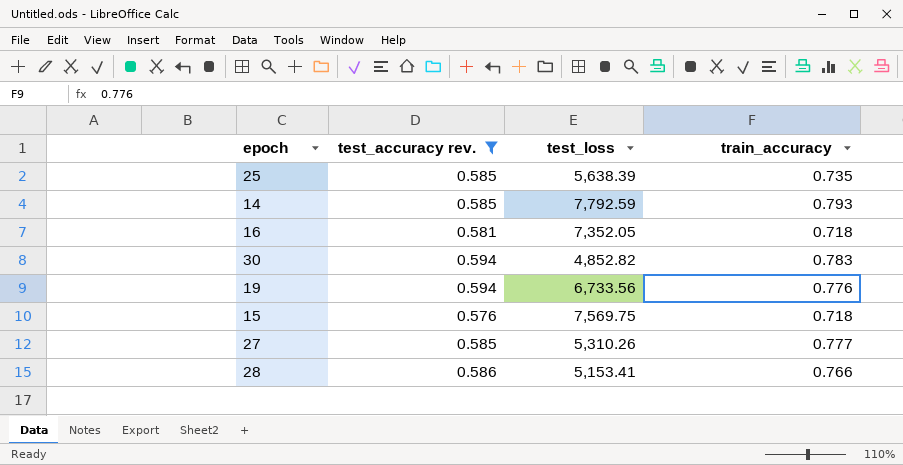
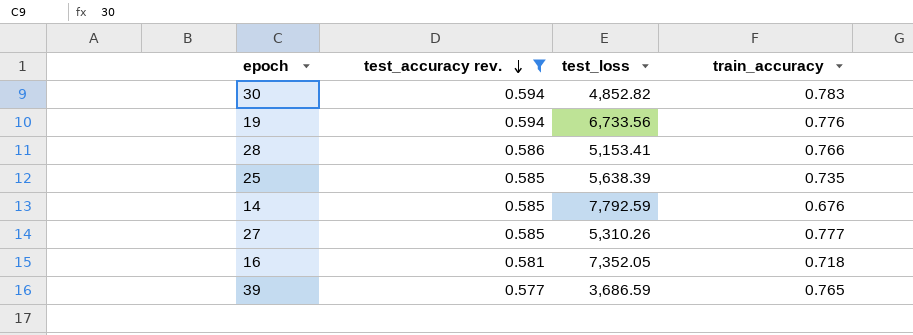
row order: none -> test_accuracy rev. descending
row 15: 0.576 | 7,569.75 | 0.718 -> none
14 | train_accuracy: 0.793 -> 0.676
row 39: none -> 0.577 | 3,686.59 | 0.765

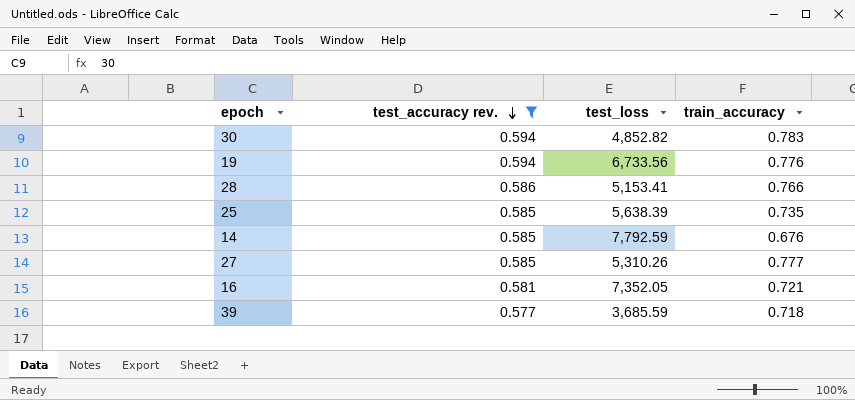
16 | train_accuracy: 0.718 -> 0.721
39 | test_loss: 3,686.59 -> 3,685.59
39 | train_accuracy: 0.765 -> 0.718

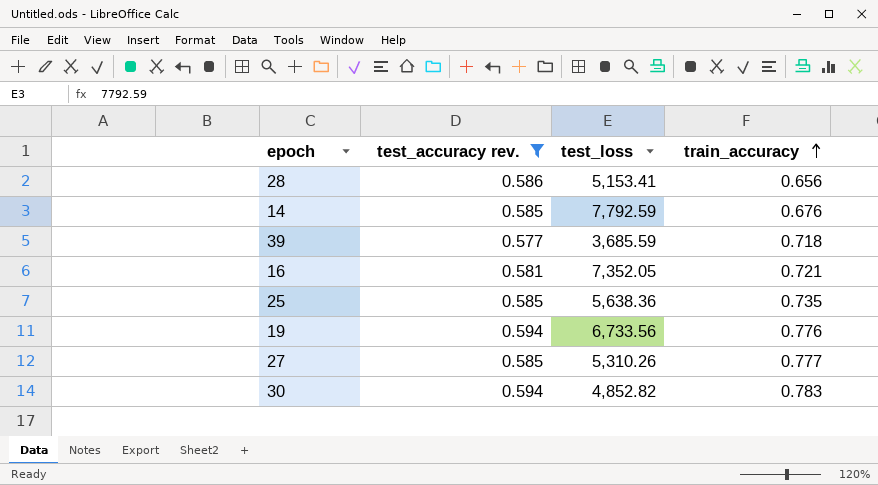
row order: test_accuracy rev. descending -> train_accuracy ascending
28 | train_accuracy: 0.766 -> 0.656
25 | test_loss: 5,638.39 -> 5,638.36

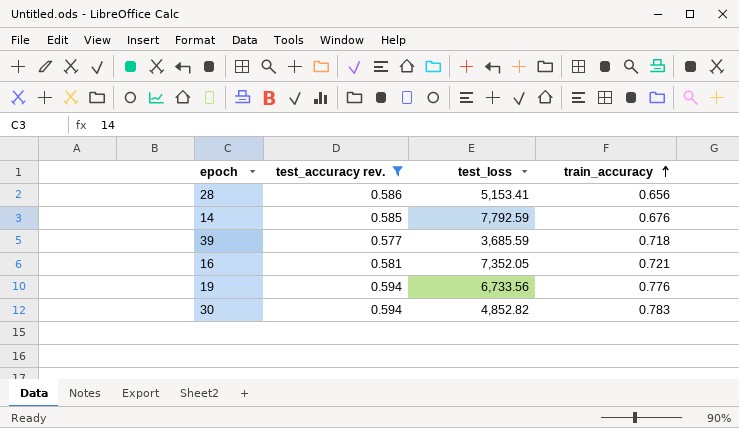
row 25: 0.585 | 5,638.36 | 0.735 -> none
row 27: 0.585 | 5,310.26 | 0.777 -> none

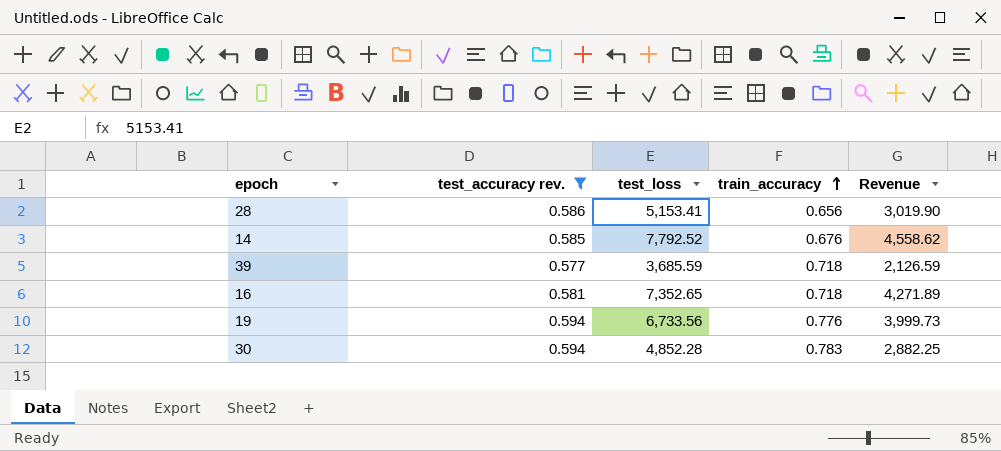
column Revenue | formula: none -> [test_accuracy rev.] * [test_loss]
14 | test_loss: 7,792.59 -> 7,792.52
16 | test_loss: 7,352.05 -> 7,352.65
16 | train_accuracy: 0.721 -> 0.718
30 | test_loss: 4,852.82 -> 4,852.28

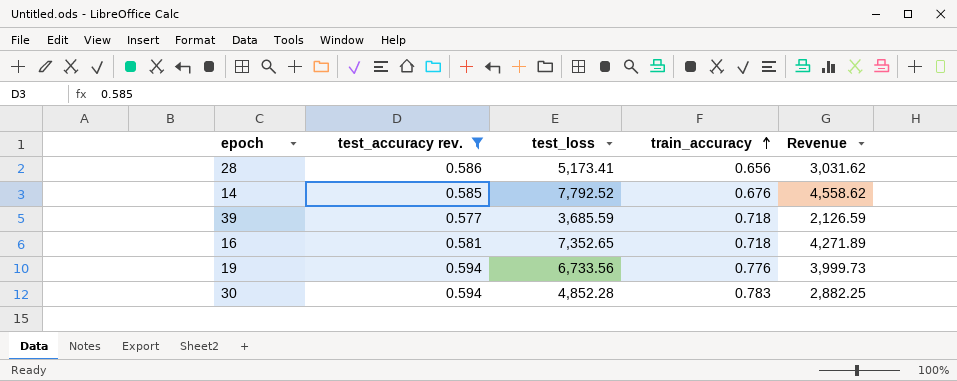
28 | test_loss: 5,153.41 -> 5,173.41
28 | Revenue: 3,019.90 -> 3,031.62

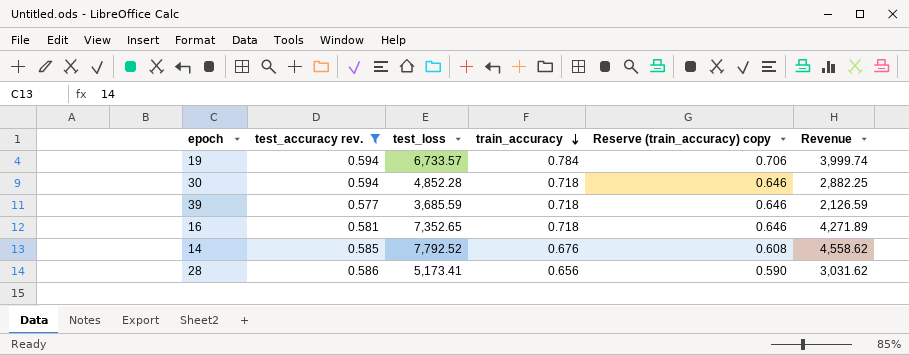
row order: train_accuracy ascending -> train_accuracy descending
column Reserve (train_accuracy) copy | formula: none -> [train_accuracy] * 0.9
19 | test_loss: 6,733.56 -> 6,733.57
19 | train_accuracy: 0.776 -> 0.784
19 | Revenue: 3,999.73 -> 3,999.74
30 | train_accuracy: 0.783 -> 0.718

